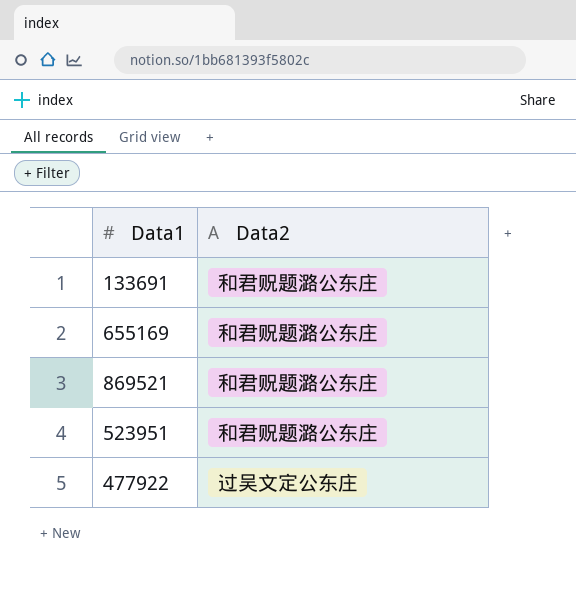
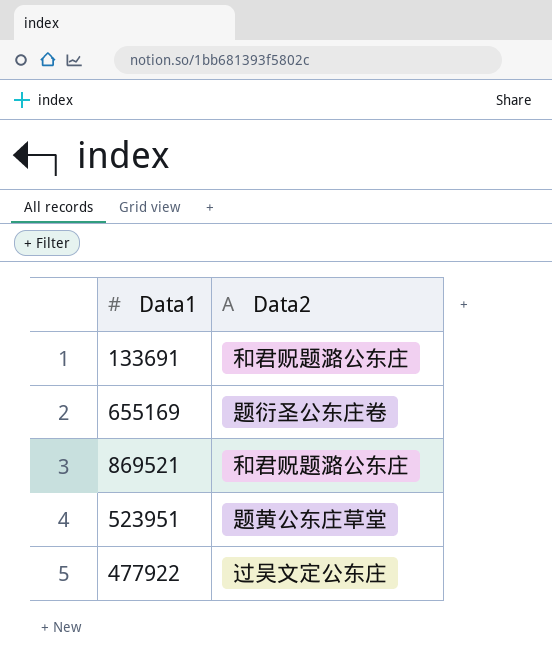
655169 | Data2: 和君贶题潞公东庄 -> 题衍圣公东庄卷
523951 | Data2: 和君贶题潞公东庄 -> 题黄公东庄草堂

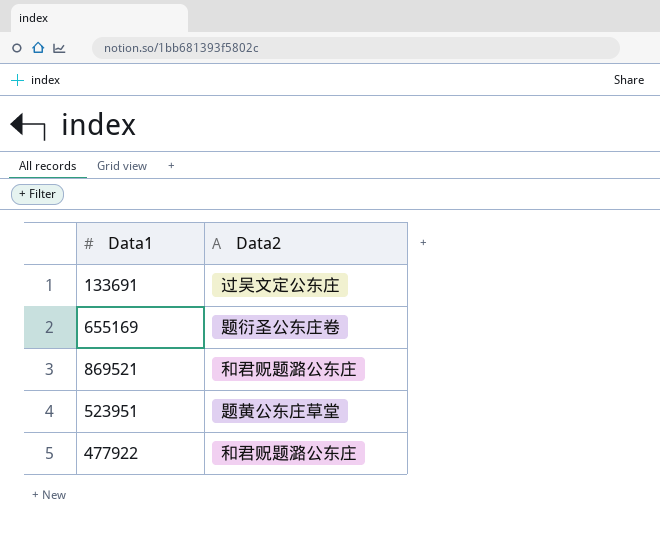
133691 | Data2: 和君贶题潞公东庄 -> 过吴文定公东庄
477922 | Data2: 过吴文定公东庄 -> 和君贶题潞公东庄

